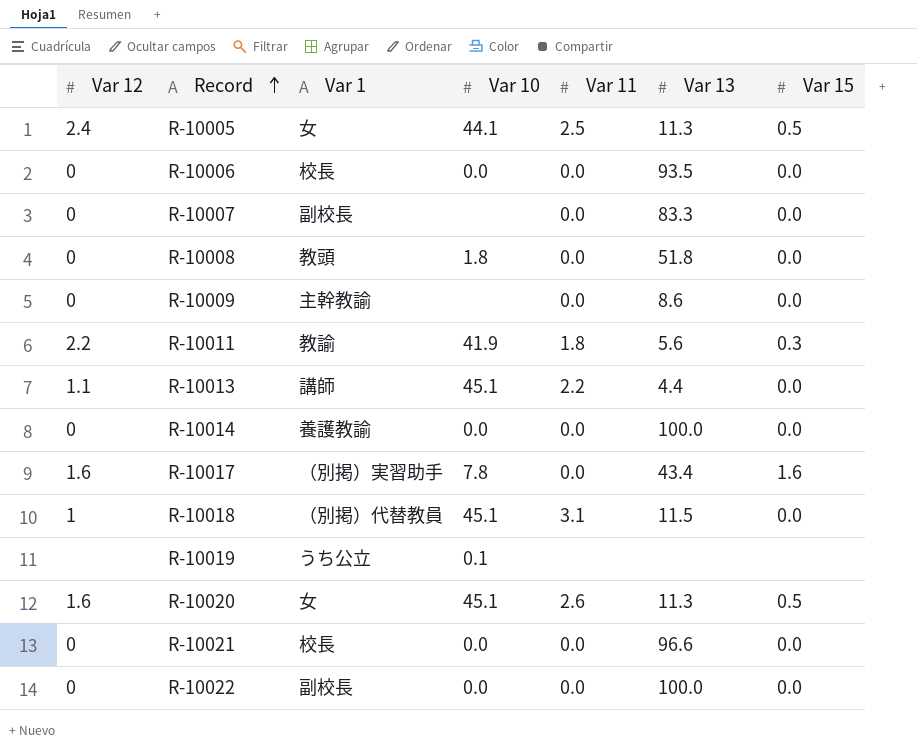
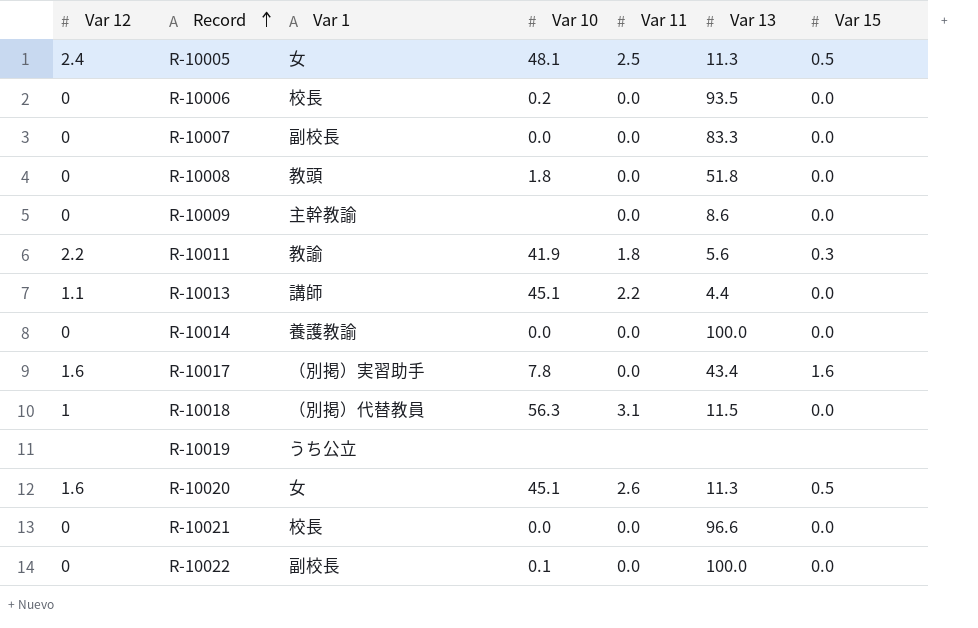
R-10005 | Var 10: 44.1 -> 48.1
R-10006 | Var 10: 0.0 -> 0.2
R-10007 | Var 10: none -> 0.0
R-10018 | Var 10: 45.1 -> 56.3
R-10019 | Var 10: 0.1 -> none
R-10022 | Var 10: 0.0 -> 0.1

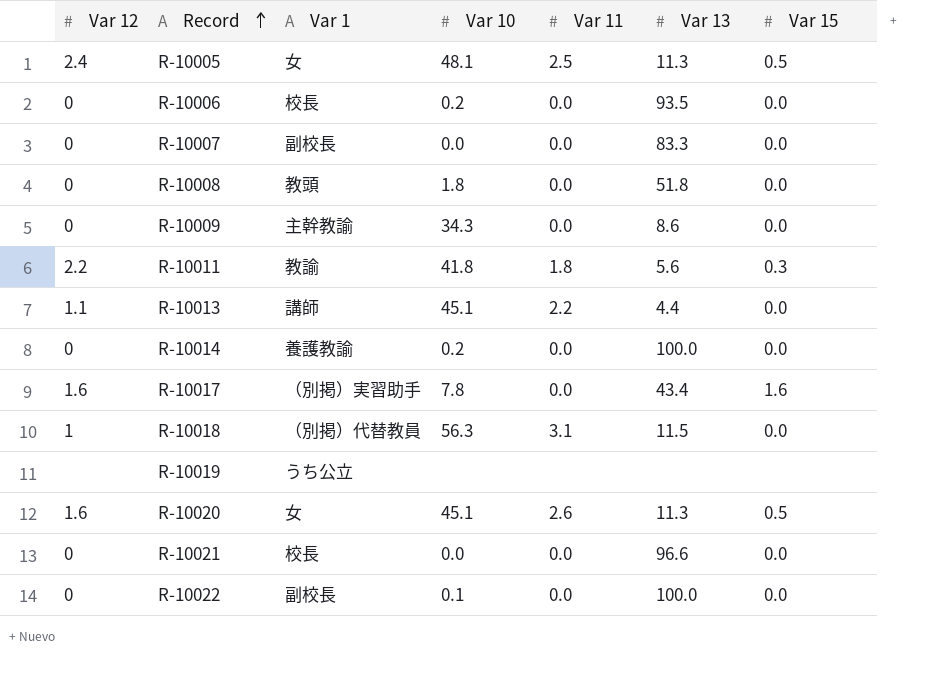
R-10009 | Var 10: none -> 34.3
R-10011 | Var 10: 41.9 -> 41.8
R-10014 | Var 10: 0.0 -> 0.2

